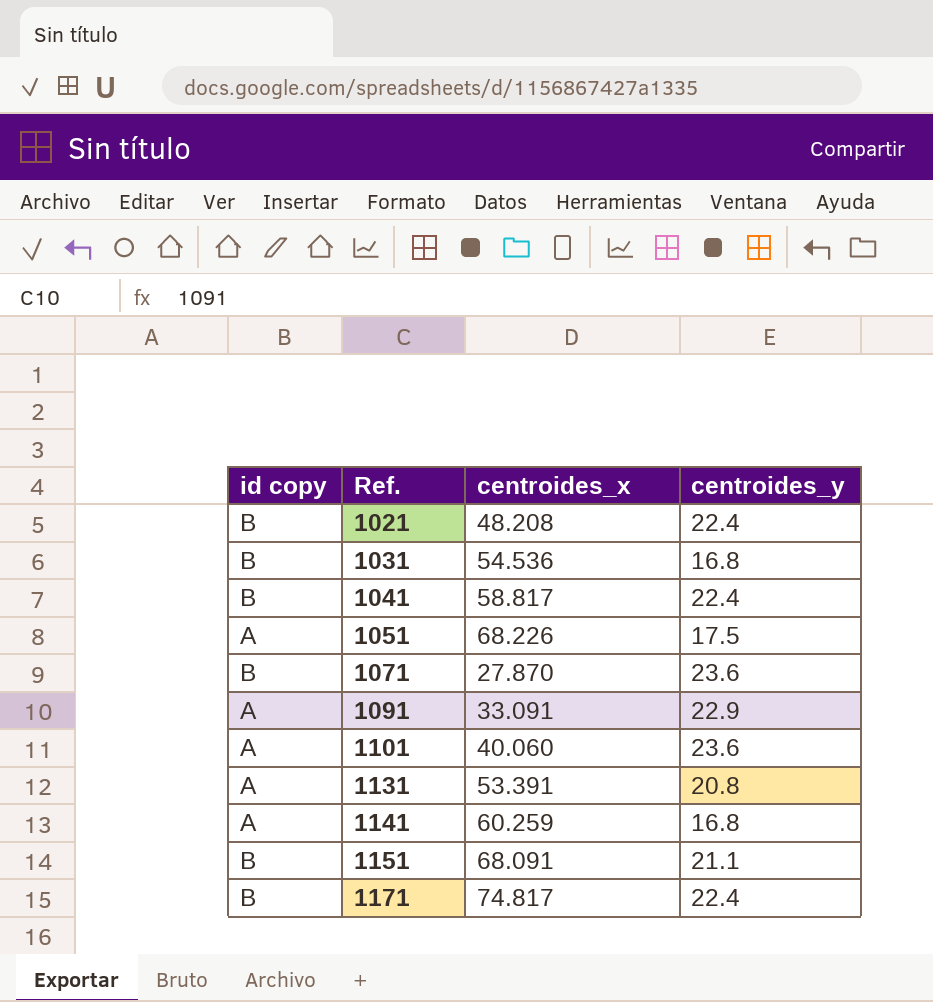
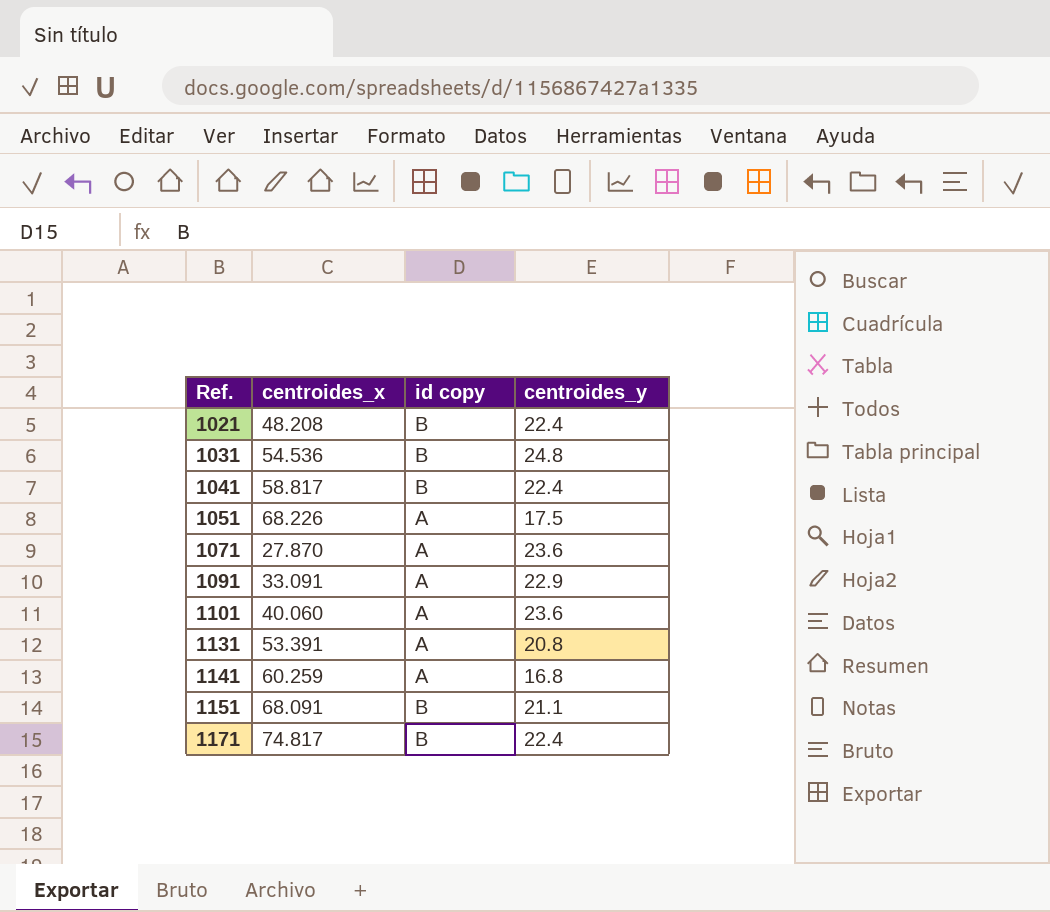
column id copy | position: 1 -> 3
1031 | centroides_y: 16.8 -> 24.8
1071 | id copy: B -> A

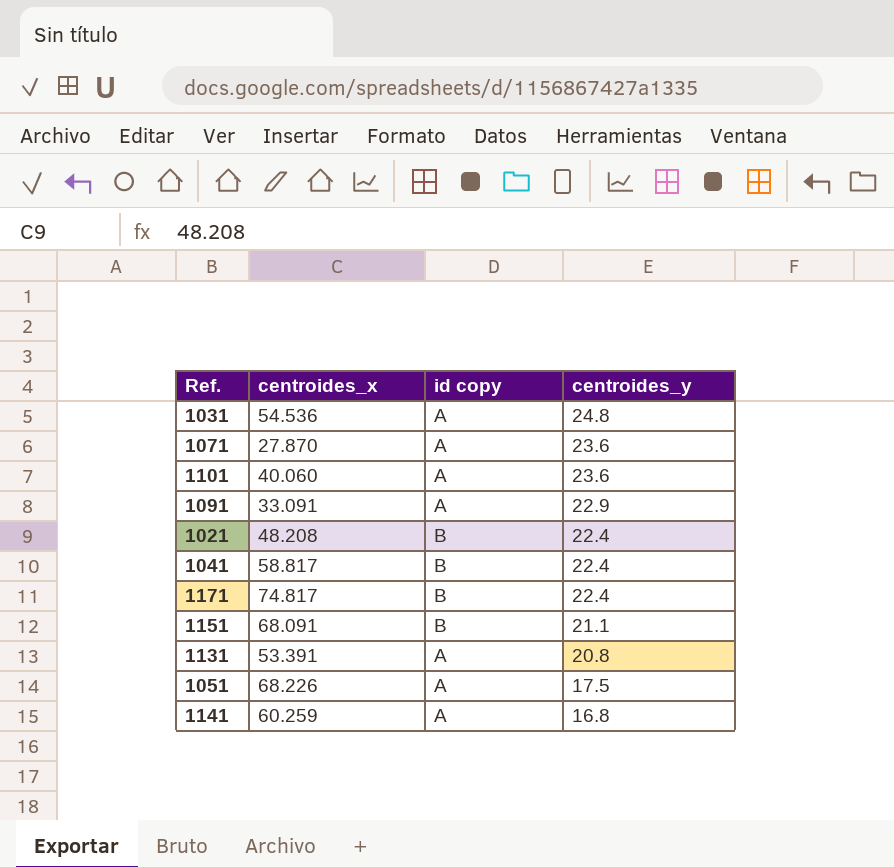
row order: Ref. ascending -> centroides_y descending
1031 | id copy: B -> A

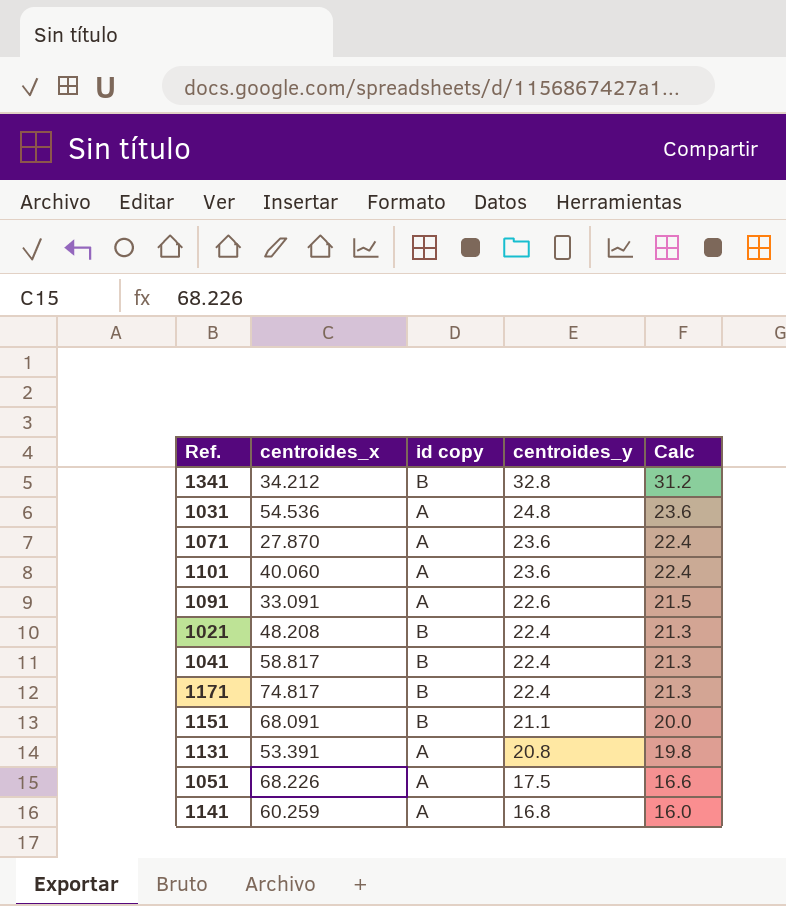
column Calc | formula: none -> [centroides_y] * 0.95
row 1341: none -> 34.212 | B | 32.8 | 31.2
1091 | centroides_y: 22.9 -> 22.6

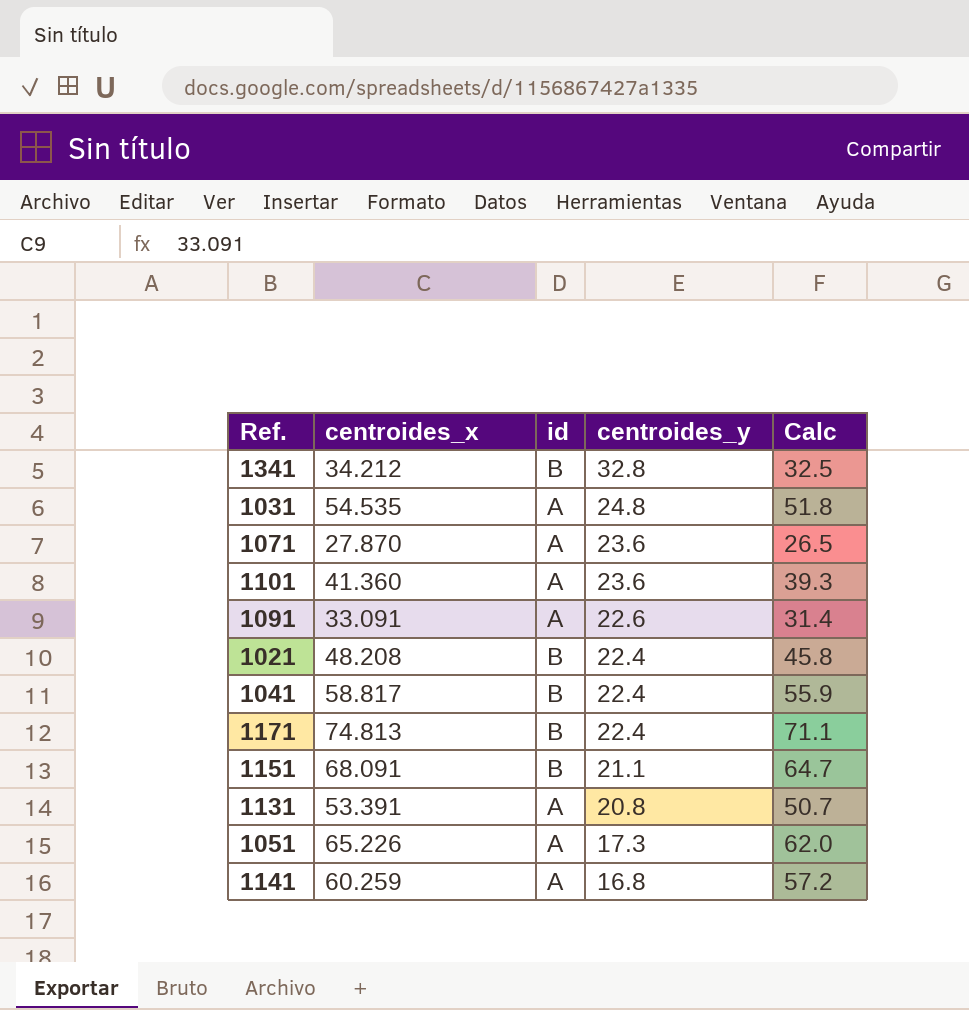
column name: id copy -> id
column Calc | formula: [centroides_y] * 0.95 -> [centroides_x] * 0.95
1031 | centroides_x: 54.536 -> 54.535
1101 | centroides_x: 40.060 -> 41.360
1171 | centroides_x: 74.817 -> 74.813
1051 | centroides_x: 68.226 -> 65.226
1051 | centroides_y: 17.5 -> 17.3

